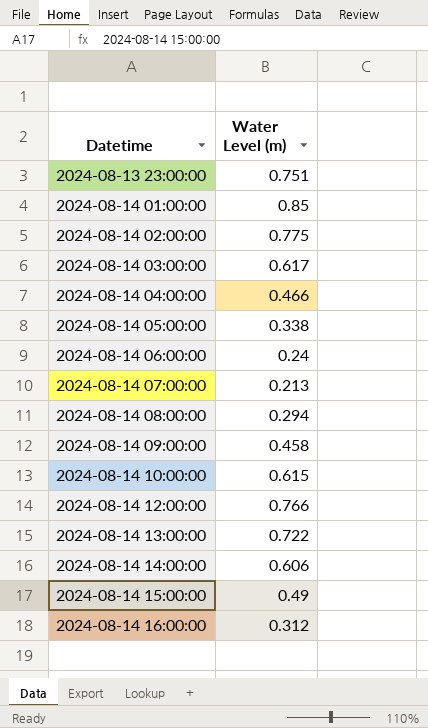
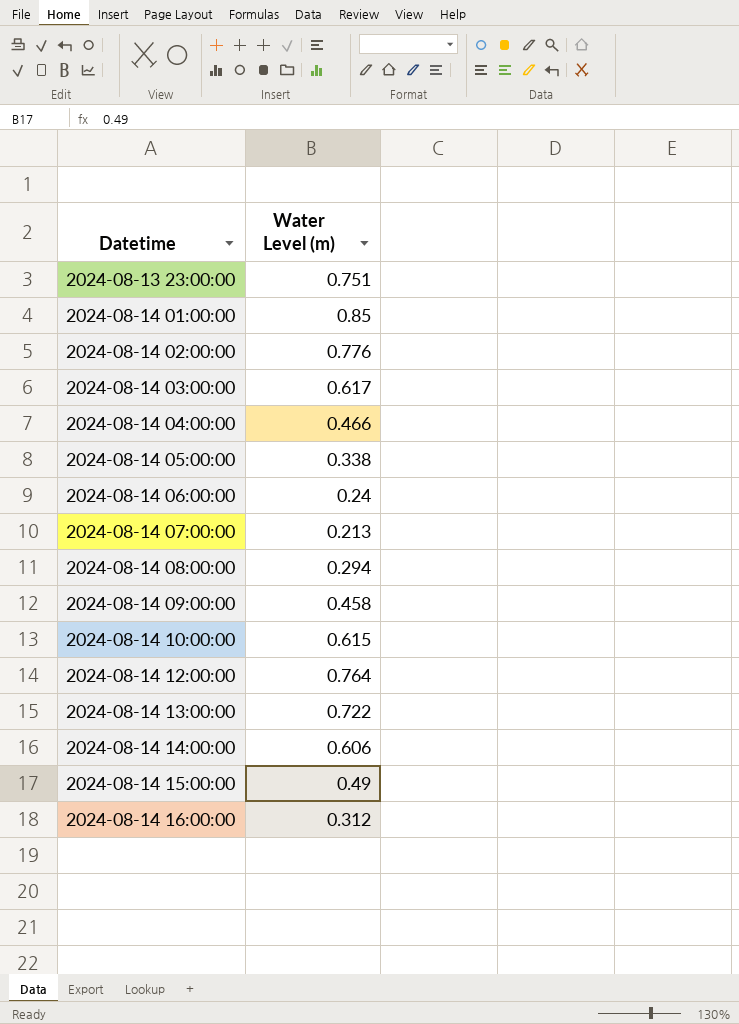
2024-08-14 02:00:00 | Water Level (m): 0.775 -> 0.776
2024-08-14 12:00:00 | Water Level (m): 0.766 -> 0.764

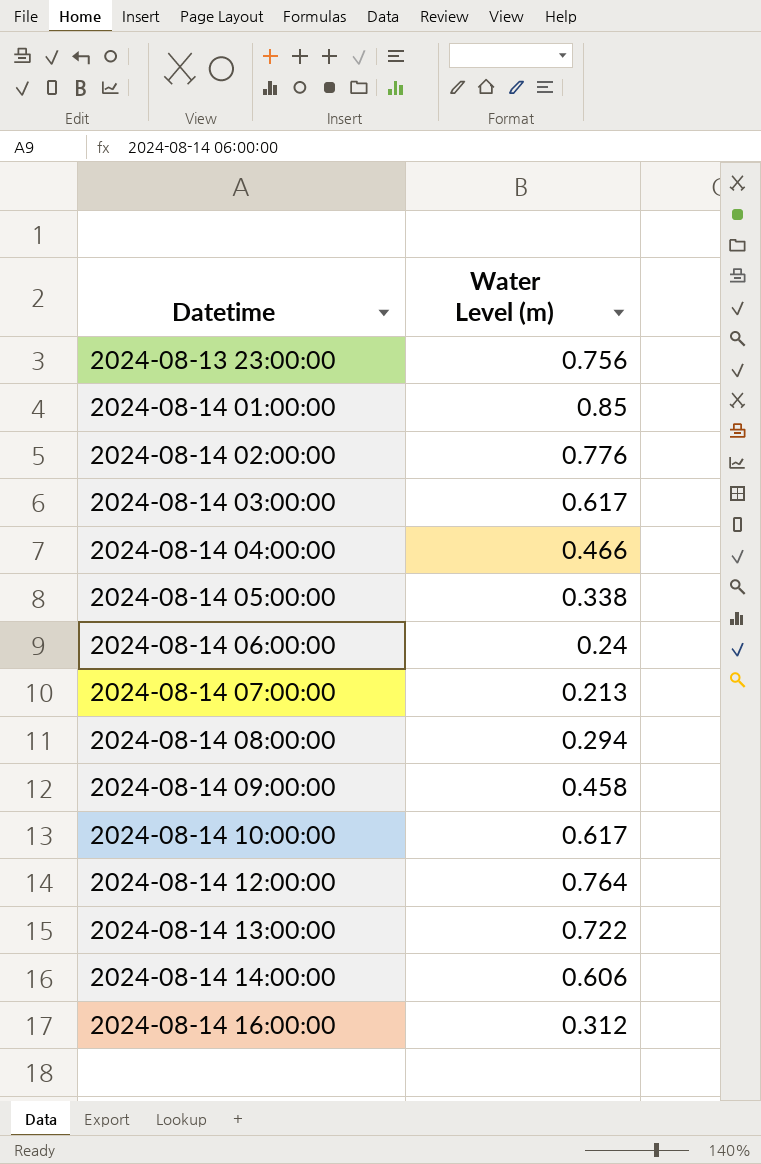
row 2024-08-14 15:00:00: 0.49 -> none
2024-08-13 23:00:00 | Water Level (m): 0.751 -> 0.756
2024-08-14 10:00:00 | Water Level (m): 0.615 -> 0.617

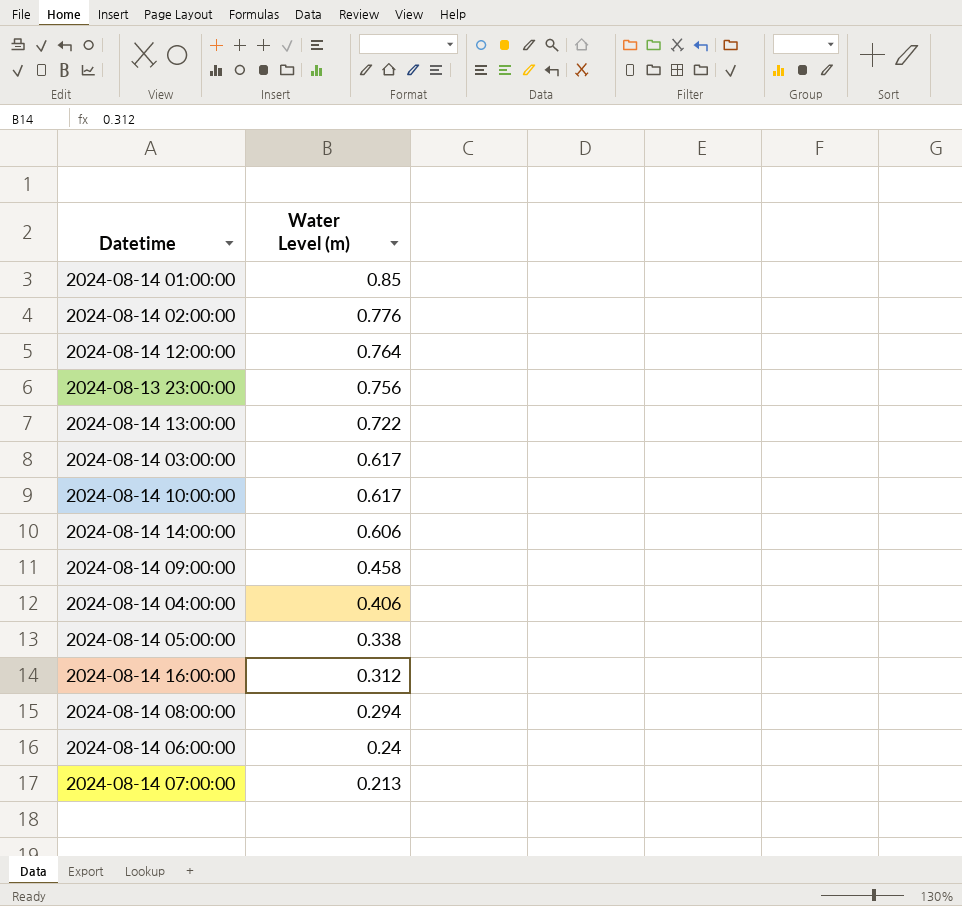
row order: Datetime ascending -> Water Level (m) descending
2024-08-14 04:00:00 | Water Level (m): 0.466 -> 0.406

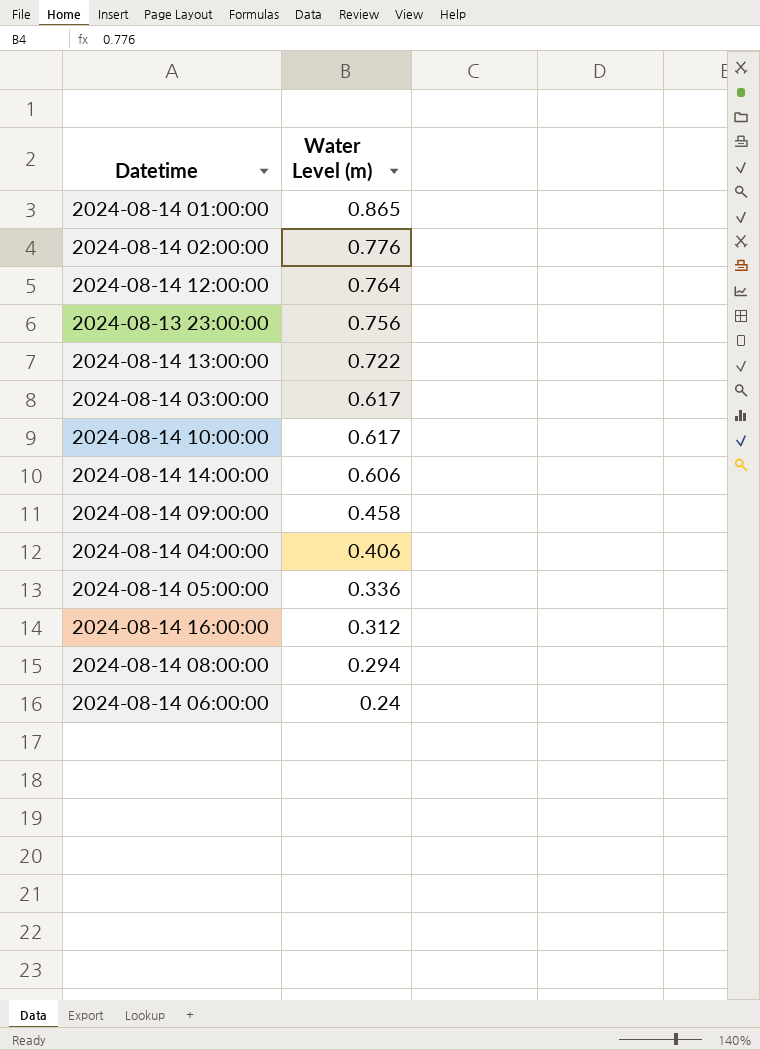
row 2024-08-14 07:00:00: 0.213 -> none
2024-08-14 01:00:00 | Water Level (m): 0.85 -> 0.865
2024-08-14 05:00:00 | Water Level (m): 0.338 -> 0.336

